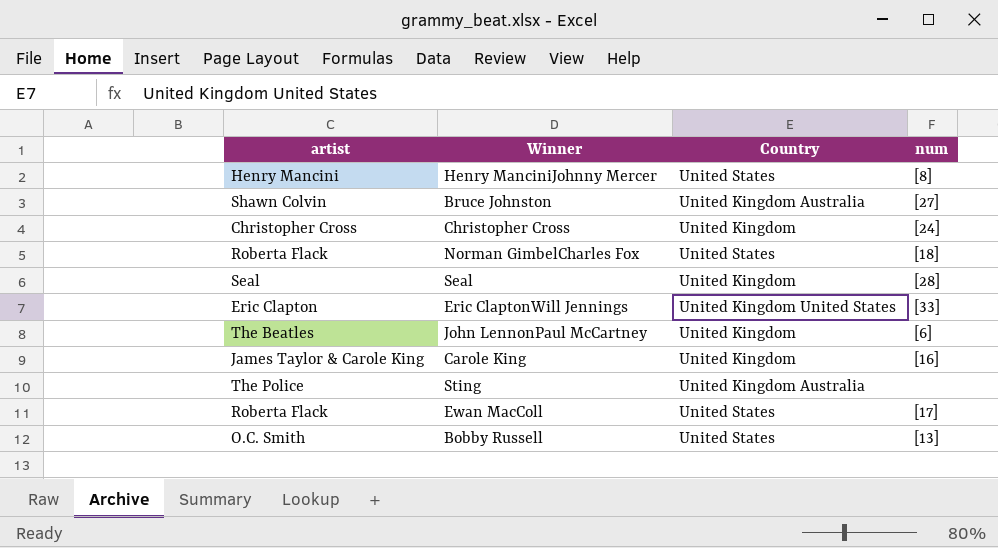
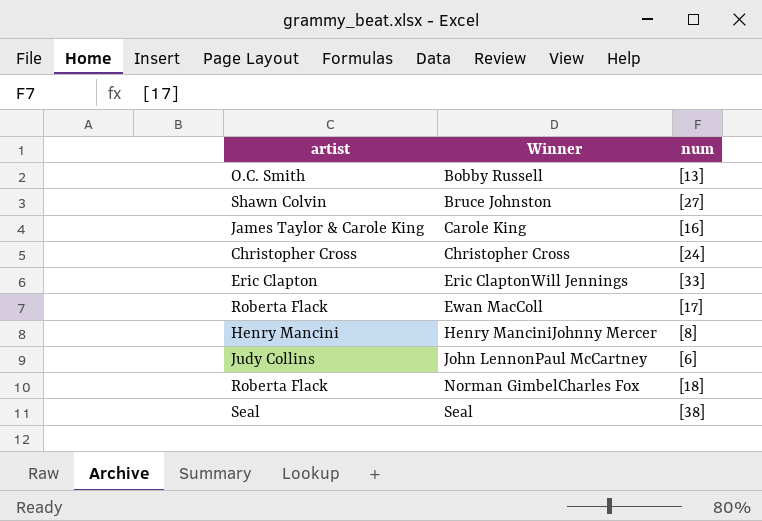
row order: none -> Winner ascending
column Country | position: 3 -> none
row Sting: The Police | United Kingdom Australia | none -> none
John LennonPaul McCartney | artist: The Beatles -> Judy Collins
Seal | num: [28] -> [38]

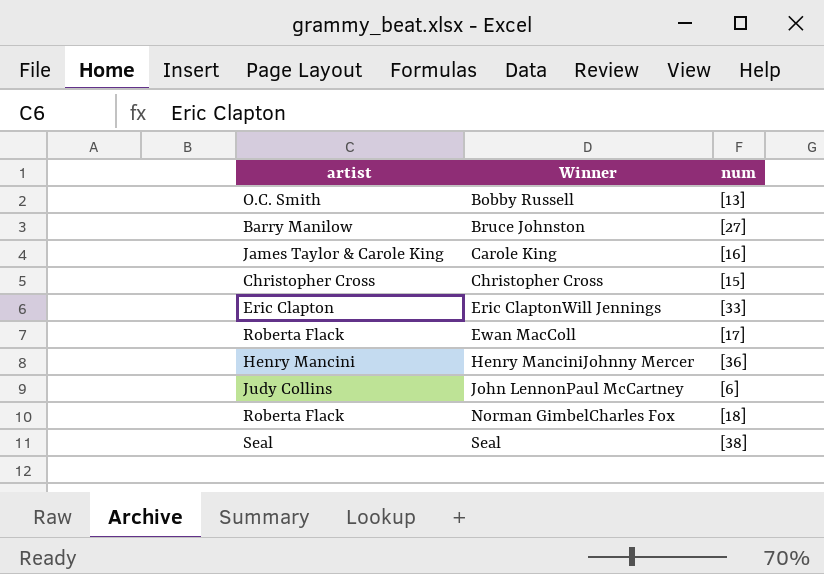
Bruce Johnston | artist: Shawn Colvin -> Barry Manilow
Christopher Cross | num: [24] -> [15]
Henry ManciniJohnny Mercer | num: [8] -> [36]

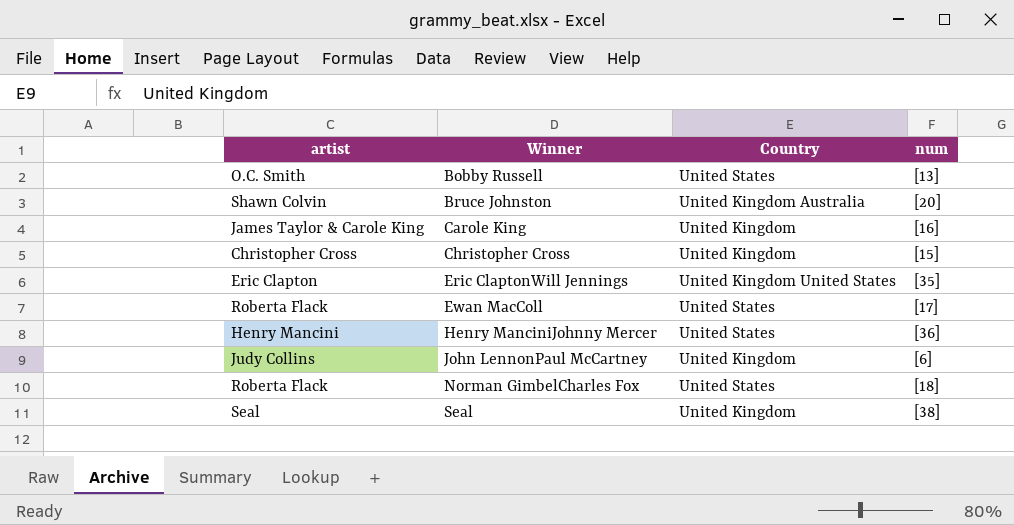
column Country | position: none -> 3
Bruce Johnston | artist: Barry Manilow -> Shawn Colvin
Bruce Johnston | num: [27] -> [20]
Eric ClaptonWill Jennings | num: [33] -> [35]

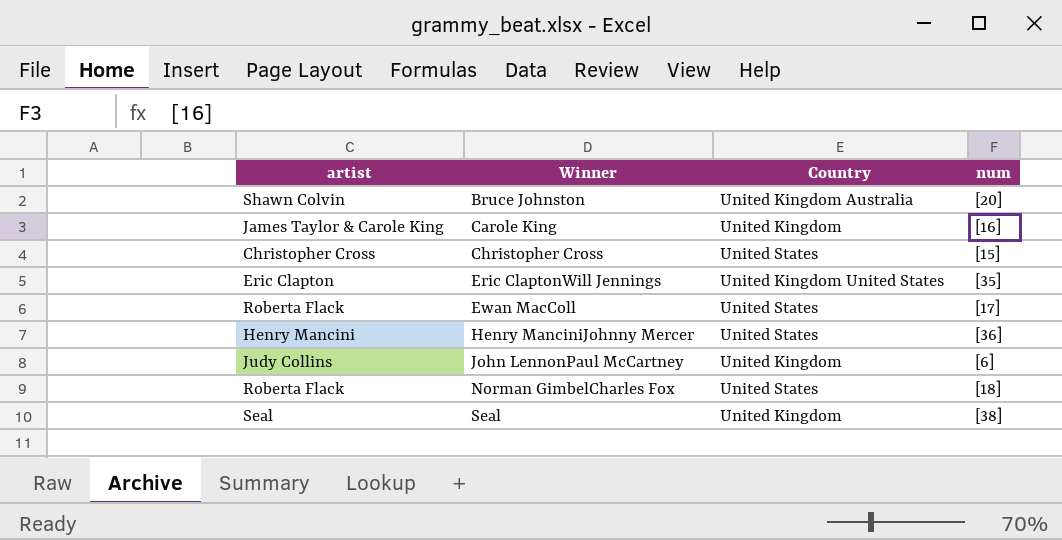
row Bobby Russell: O.C. Smith | United States | [13] -> none
Christopher Cross | Country: United Kingdom -> United States

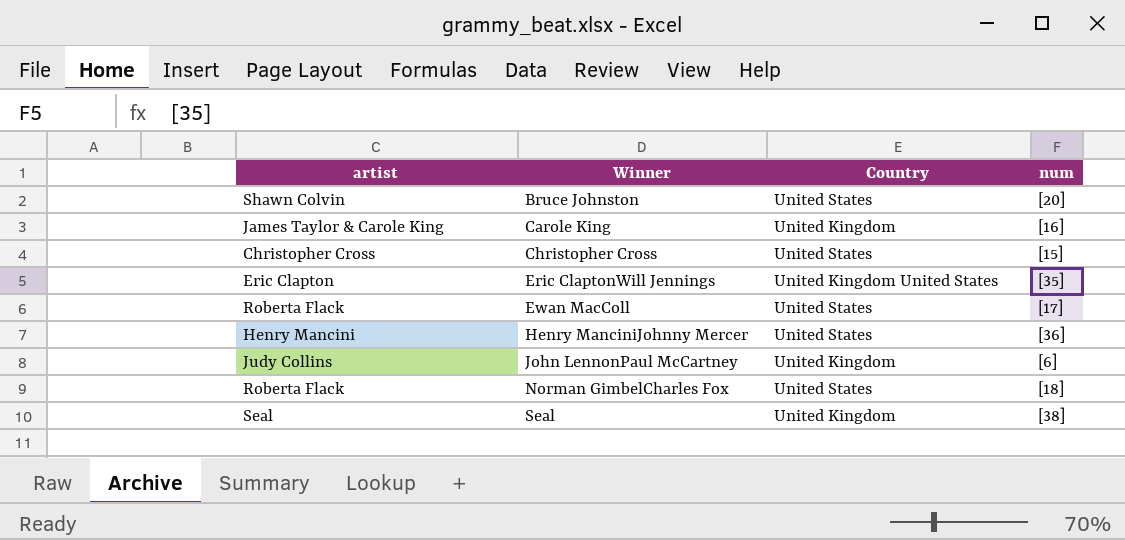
Bruce Johnston | Country: United Kingdom Australia -> United States

